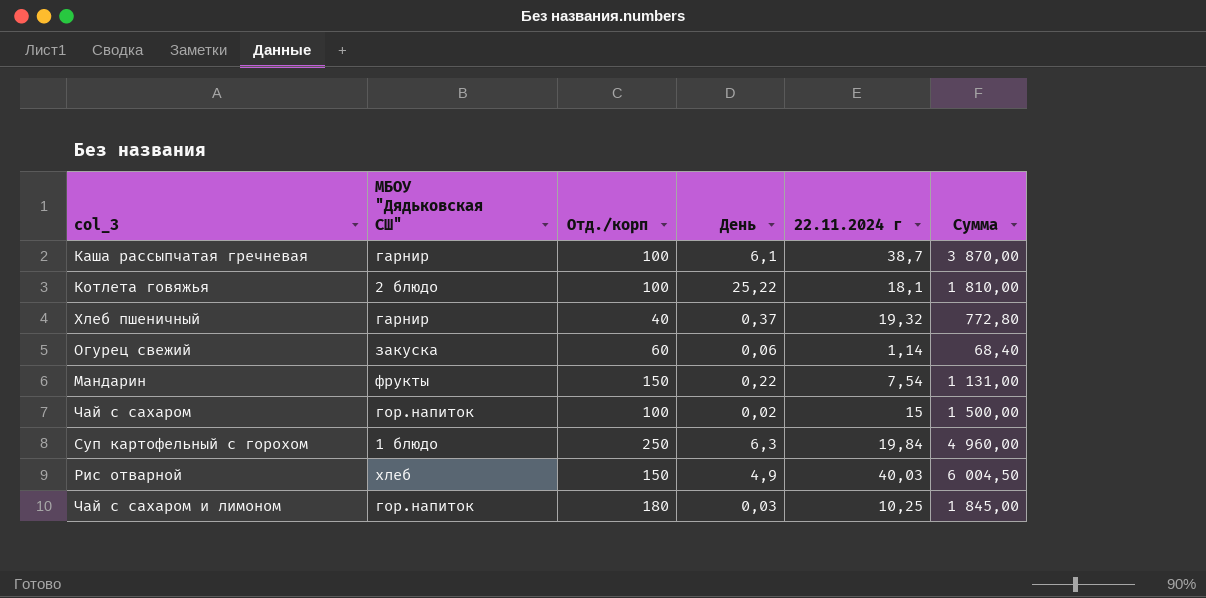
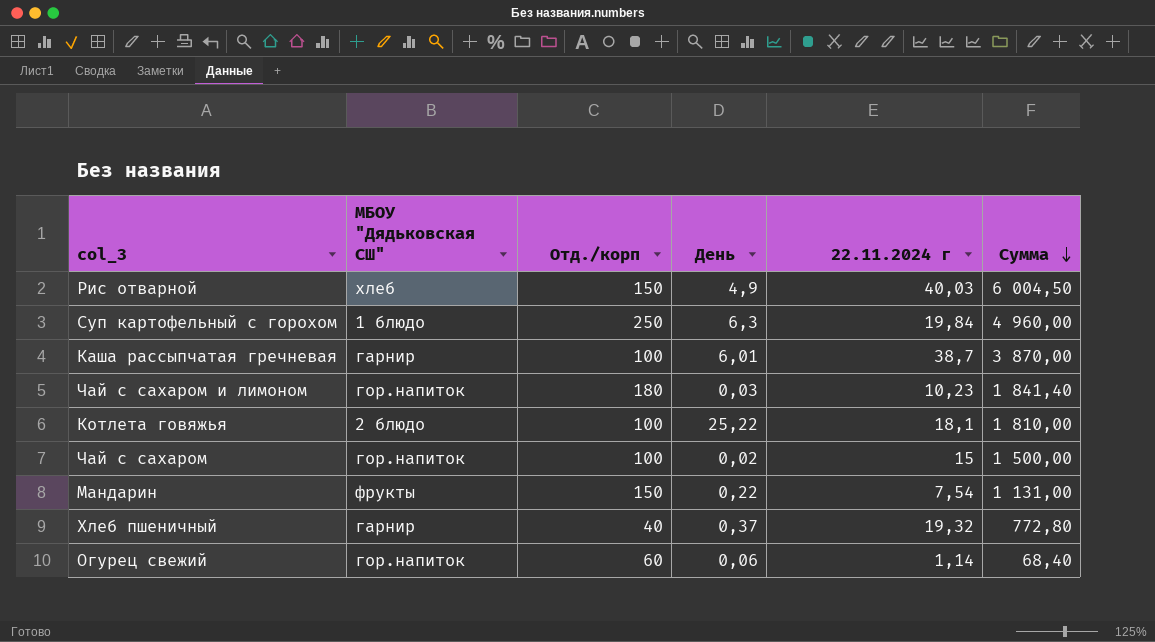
row order: none -> Сумма descending
Каша рассыпчатая гречневая | День: 6,1 -> 6,01
Чай с сахаром и лимоном | 22.11.2024 г: 10,25 -> 10,23
Чай с сахаром и лимоном | Сумма: 1 845,00 -> 1 841,40
Огурец свежий | МБОУ "Дядьковская СШ": закуска -> гор.напиток

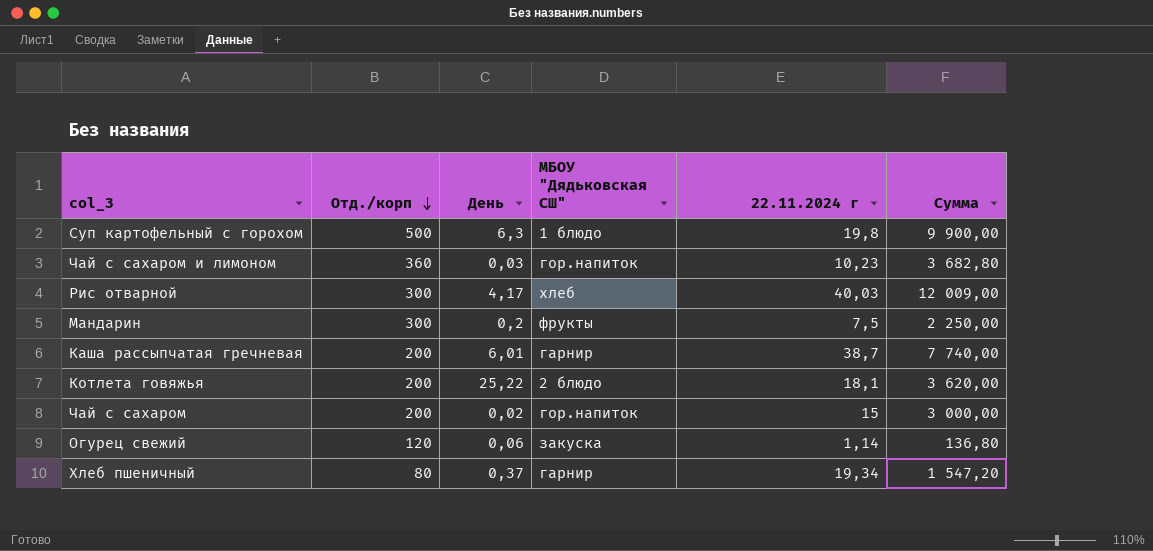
row order: Сумма descending -> Отд./корп descending
column МБОУ "Дядьковская СШ" | position: 2 -> 4
Суп картофельный с горохом | Отд./корп: 250 -> 500
Суп картофельный с горохом | 22.11.2024 г: 19,84 -> 19,8
Суп картофельный с горохом | Сумма: 4 960,00 -> 9 900,00
Чай с сахаром и лимоном | Отд./корп: 180 -> 360
Чай с сахаром и лимоном | Сумма: 1 841,40 -> 3 682,80
Рис отварной | Отд./корп: 150 -> 300
Рис отварной | День: 4,9 -> 4,17
Рис отварной | Сумма: 6 004,50 -> 12 009,00
Мандарин | Отд./корп: 150 -> 300
Мандарин | День: 0,22 -> 0,2
Мандарин | 22.11.2024 г: 7,54 -> 7,5
Мандарин | Сумма: 1 131,00 -> 2 250,00
Каша рассыпчатая гречневая | Отд./корп: 100 -> 200
Каша рассыпчатая гречневая | Сумма: 3 870,00 -> 7 740,00
Котлета говяжья | Отд./корп: 100 -> 200
Котлета говяжья | Сумма: 1 810,00 -> 3 620,00
Чай с сахаром | Отд./корп: 100 -> 200
Чай с сахаром | Сумма: 1 500,00 -> 3 000,00
Огурец свежий | Отд./корп: 60 -> 120
Огурец свежий | МБОУ "Дядьковская СШ": гор.напиток -> закуска
Огурец свежий | Сумма: 68,40 -> 136,80
Хлеб пшеничный | Отд./корп: 40 -> 80
Хлеб пшеничный | 22.11.2024 г: 19,32 -> 19,34
Хлеб пшеничный | Сумма: 772,80 -> 1 547,20

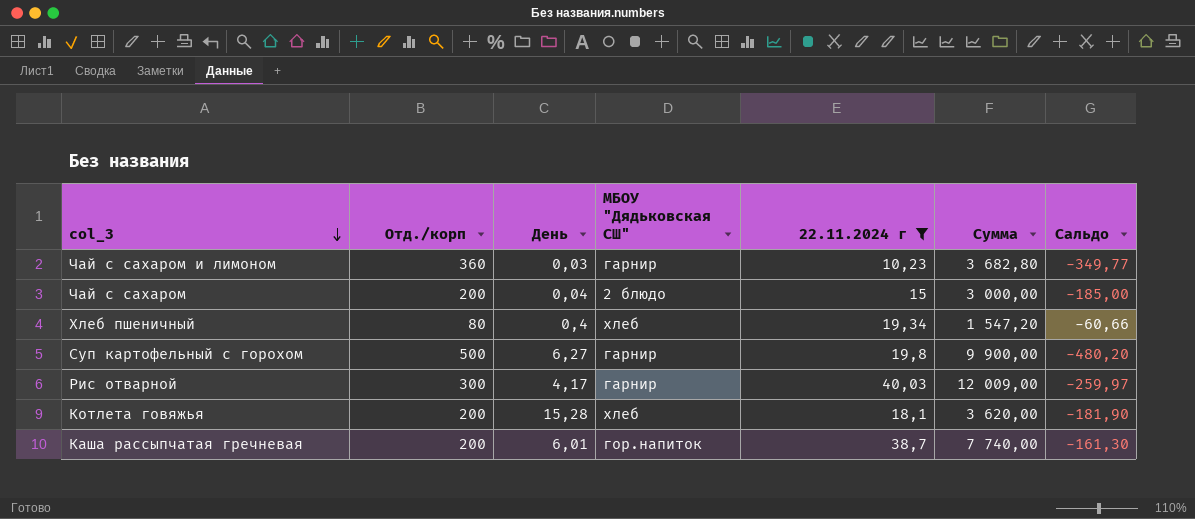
filter: none -> 22.11.2024 г >= 10,23
row order: Отд./корп descending -> col_3 descending
column Сальдо | formula: none -> [22.11.2024 г] - [Отд./корп]
Чай с сахаром и лимоном | МБОУ "Дядьковская СШ": гор.напиток -> гарнир
Чай с сахаром | День: 0,02 -> 0,04
Чай с сахаром | МБОУ "Дядьковская СШ": гор.напиток -> 2 блюдо
Хлеб пшеничный | День: 0,37 -> 0,4
Хлеб пшеничный | МБОУ "Дядьковская СШ": гарнир -> хлеб
Суп картофельный с горохом | День: 6,3 -> 6,27
Суп картофельный с горохом | МБОУ "Дядьковская СШ": 1 блюдо -> гарнир
Рис отварной | МБОУ "Дядьковская СШ": хлеб -> гарнир
Котлета говяжья | День: 25,22 -> 15,28
Котлета говяжья | МБОУ "Дядьковская СШ": 2 блюдо -> хлеб
Каша рассыпчатая гречневая | МБОУ "Дядьковская СШ": гарнир -> гор.напиток

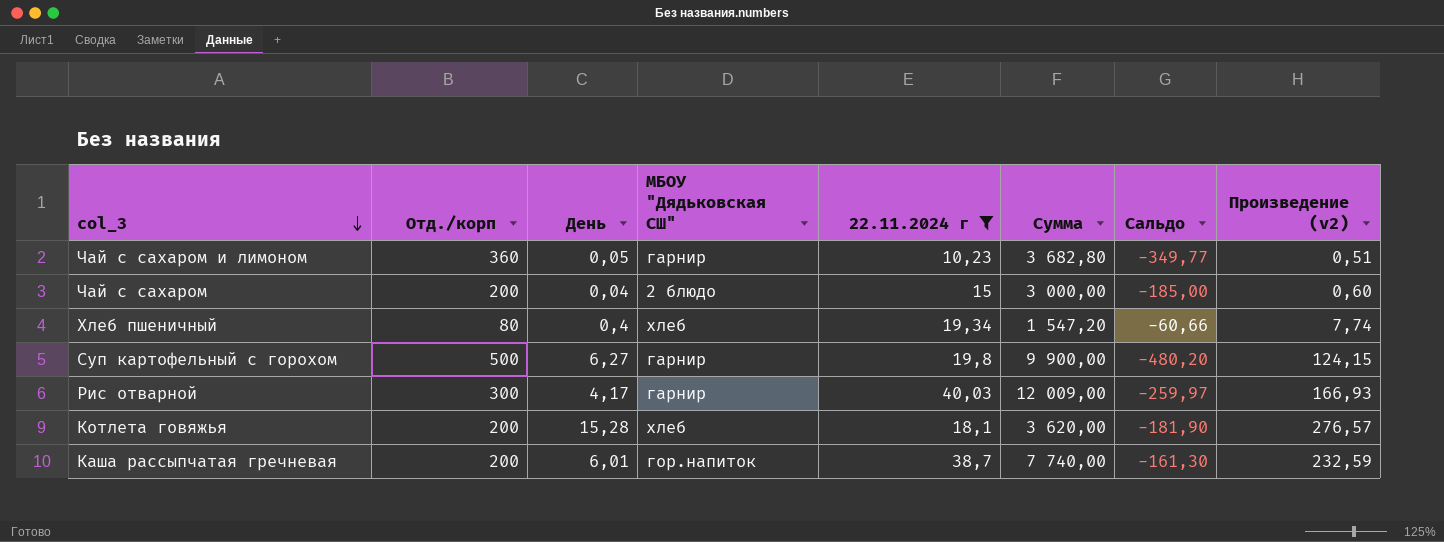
column Произведение (v2) | formula: none -> [День] * [22.11.2024 г]
Чай с сахаром и лимоном | День: 0,03 -> 0,05

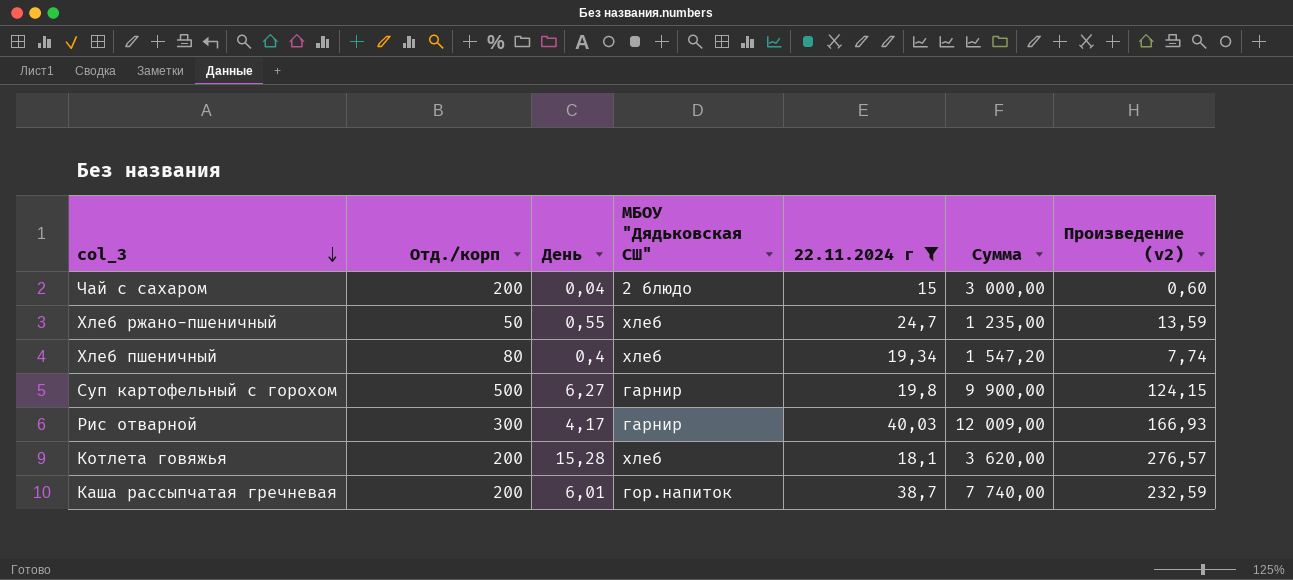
column Сальдо | formula: [22.11.2024 г] - [Отд./корп] -> none
row Чай с сахаром и лимоном: 360 | 0,05 | гарнир | 10,23 | 3 682,80 | -349,77 | 0,51 -> none
row Хлеб ржано-пшеничный: none -> 50 | 0,55 | хлеб | 24,7 | 1 235,00 | 13,59

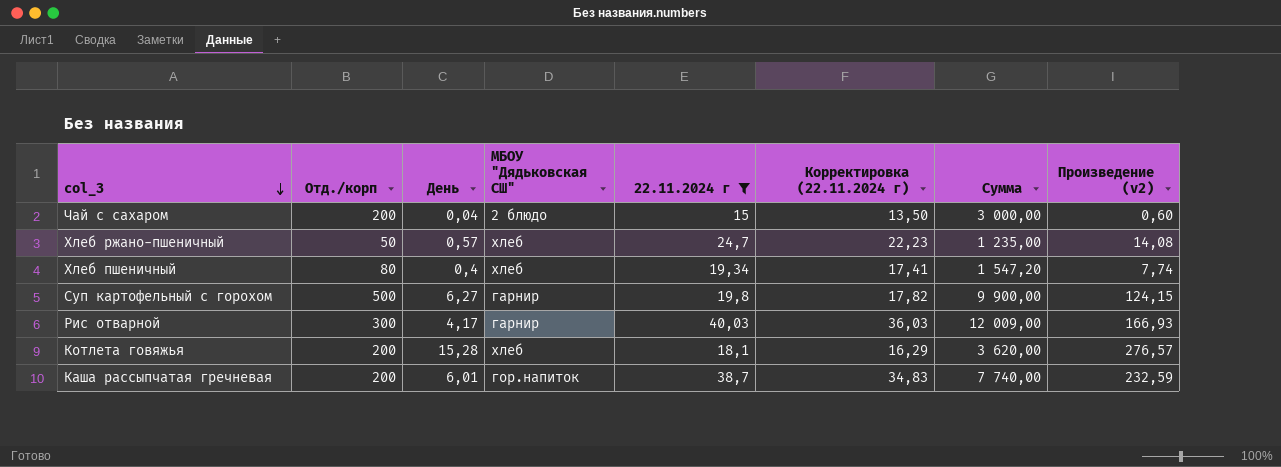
column Корректировка (22.11.2024 г) | formula: none -> [22.11.2024 г] * 0,9
Хлеб ржано-пшеничный | День: 0,55 -> 0,57
Хлеб ржано-пшеничный | Произведение (v2): 13,59 -> 14,08

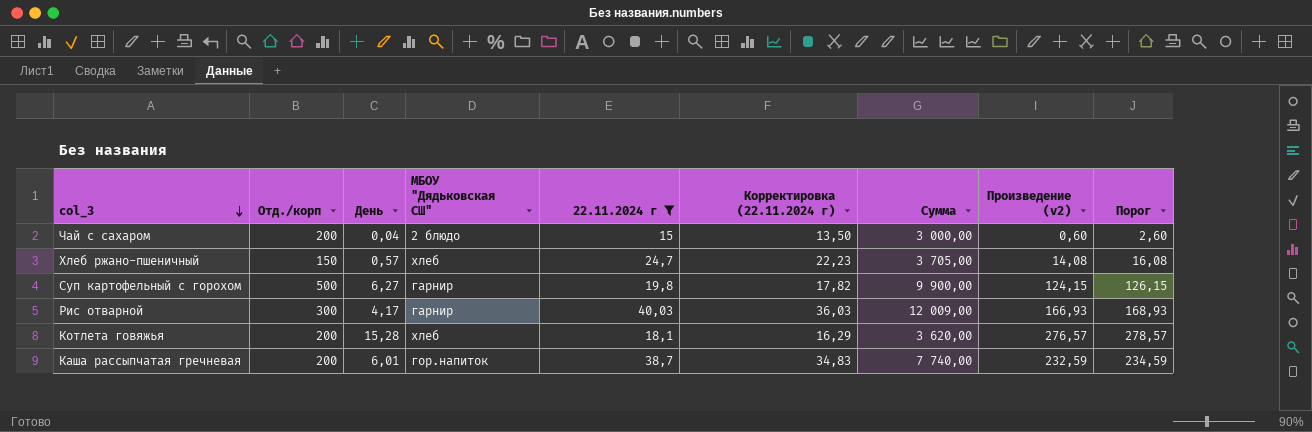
column Порог | formula: none -> [Произведение (v2)] + 2
row Хлеб пшеничный: 80 | 0,4 | хлеб | 19,34 | 17,41 | 1 547,20 | 7,74 -> none
Хлеб ржано-пшеничный | Отд./корп: 50 -> 150
Хлеб ржано-пшеничный | Сумма: 1 235,00 -> 3 705,00

